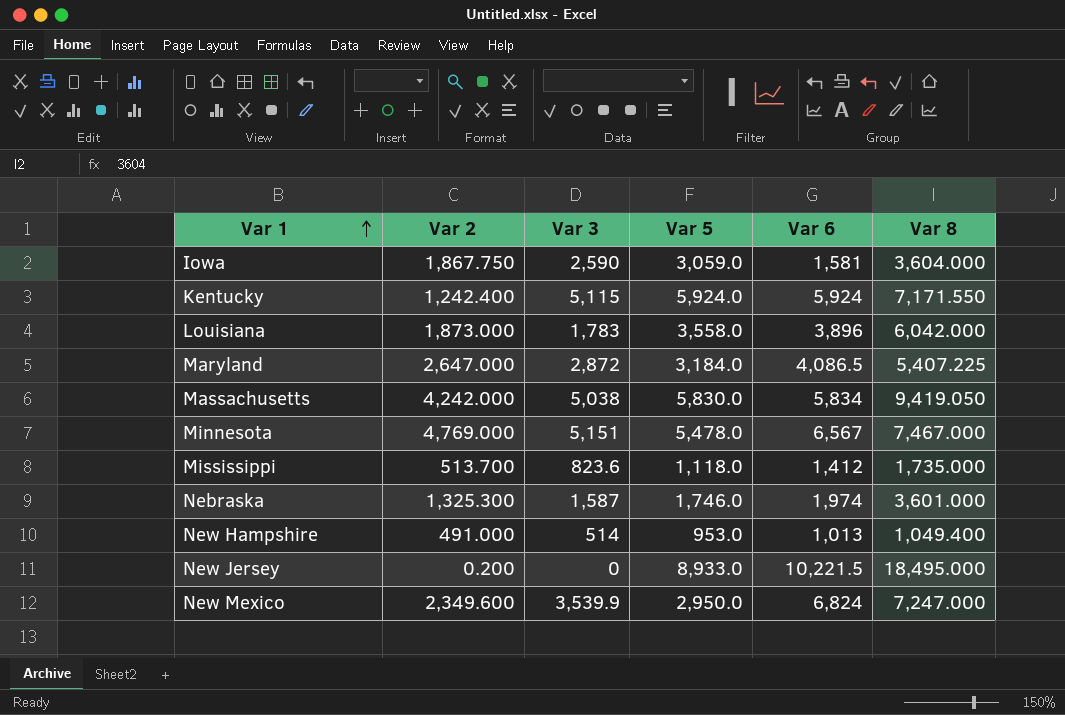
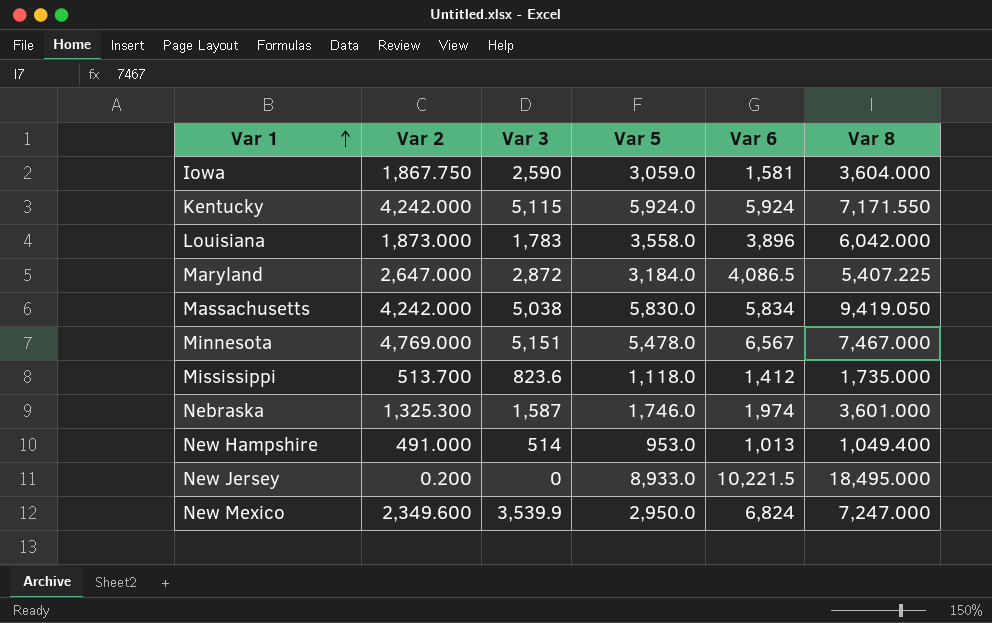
Kentucky | Var 2: 1,242.400 -> 4,242.000

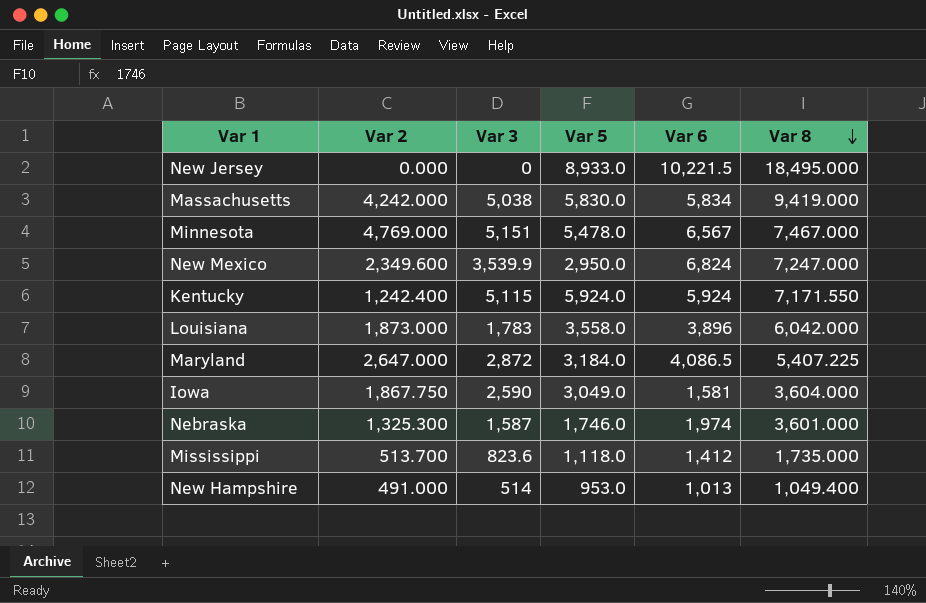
row order: Var 1 ascending -> Var 8 descending
New Jersey | Var 2: 0.200 -> 0.000
Massachusetts | Var 8: 9,419.050 -> 9,419.000
Kentucky | Var 2: 4,242.000 -> 1,242.400
Iowa | Var 5: 3,059.0 -> 3,049.0

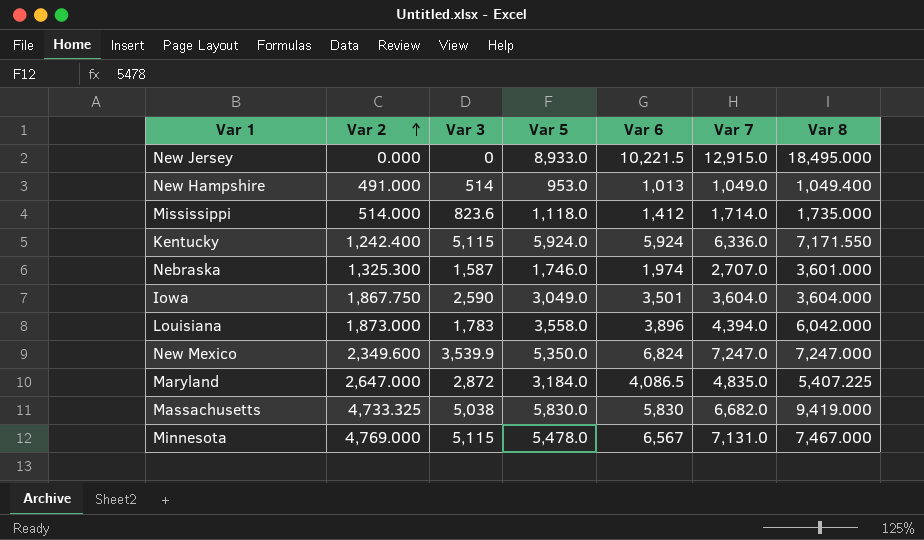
row order: Var 8 descending -> Var 2 ascending
column Var 7 | position: none -> 6
Mississippi | Var 2: 513.700 -> 514.000
Iowa | Var 6: 1,581 -> 3,501
New Mexico | Var 5: 2,950.0 -> 5,350.0
Massachusetts | Var 2: 4,242.000 -> 4,733.325
Massachusetts | Var 6: 5,834 -> 5,830
Minnesota | Var 3: 5,151 -> 5,115

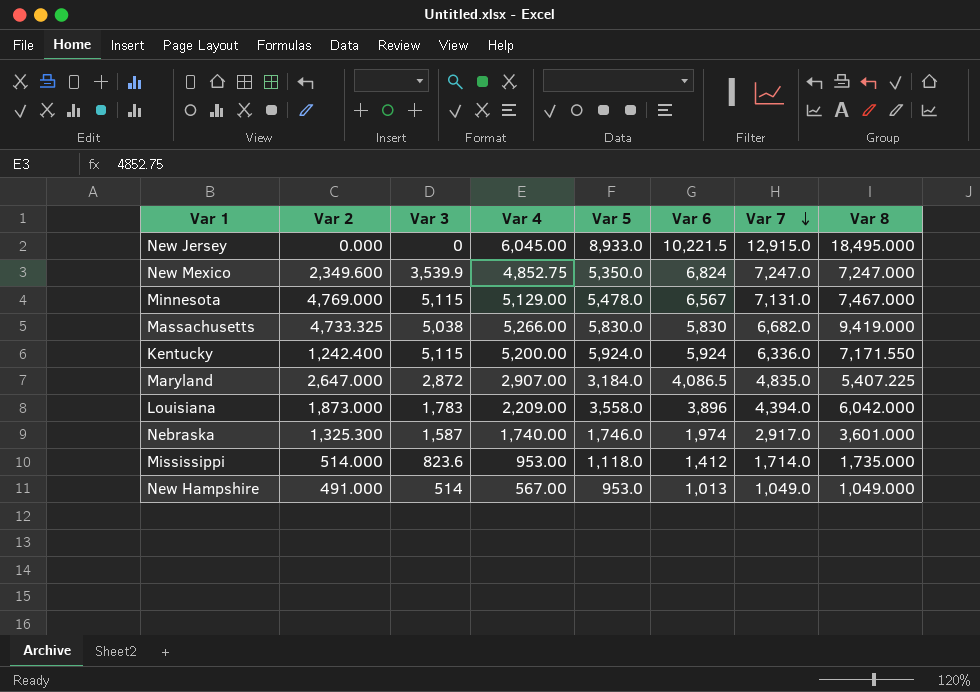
row order: Var 2 ascending -> Var 7 descending
column Var 4 | position: none -> 4
row Iowa: 1,867.750 | 2,590 | 3,049.0 | 3,501 | 3,604.0 | 3,604.000 -> none
Nebraska | Var 7: 2,707.0 -> 2,917.0
New Hampshire | Var 8: 1,049.400 -> 1,049.000

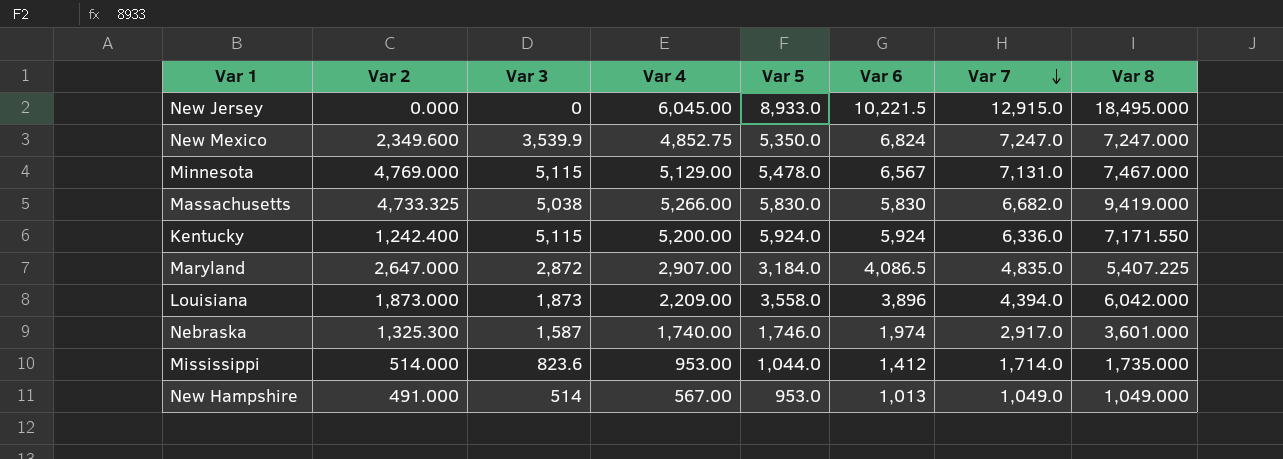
Louisiana | Var 3: 1,783 -> 1,873
Mississippi | Var 5: 1,118.0 -> 1,044.0

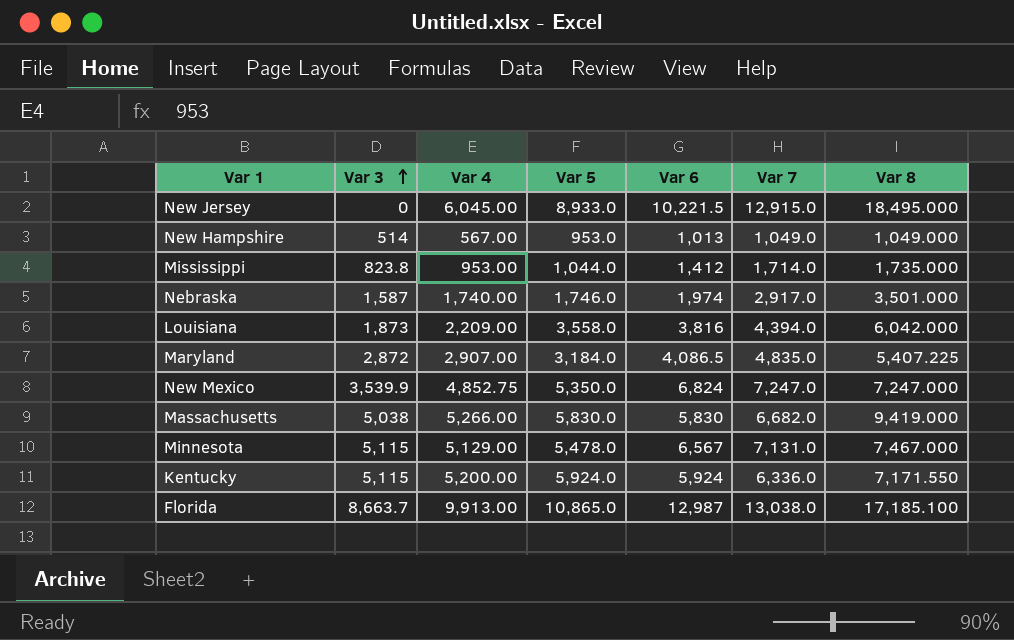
row order: Var 7 descending -> Var 3 ascending
column Var 2 | position: 2 -> none
Mississippi | Var 3: 823.6 -> 823.8
Nebraska | Var 8: 3,601.000 -> 3,501.000
Louisiana | Var 6: 3,896 -> 3,816
row Florida: none -> 8,663.7 | 9,913.00 | 10,865.0 | 12,987 | 13,038.0 | 17,185.100

